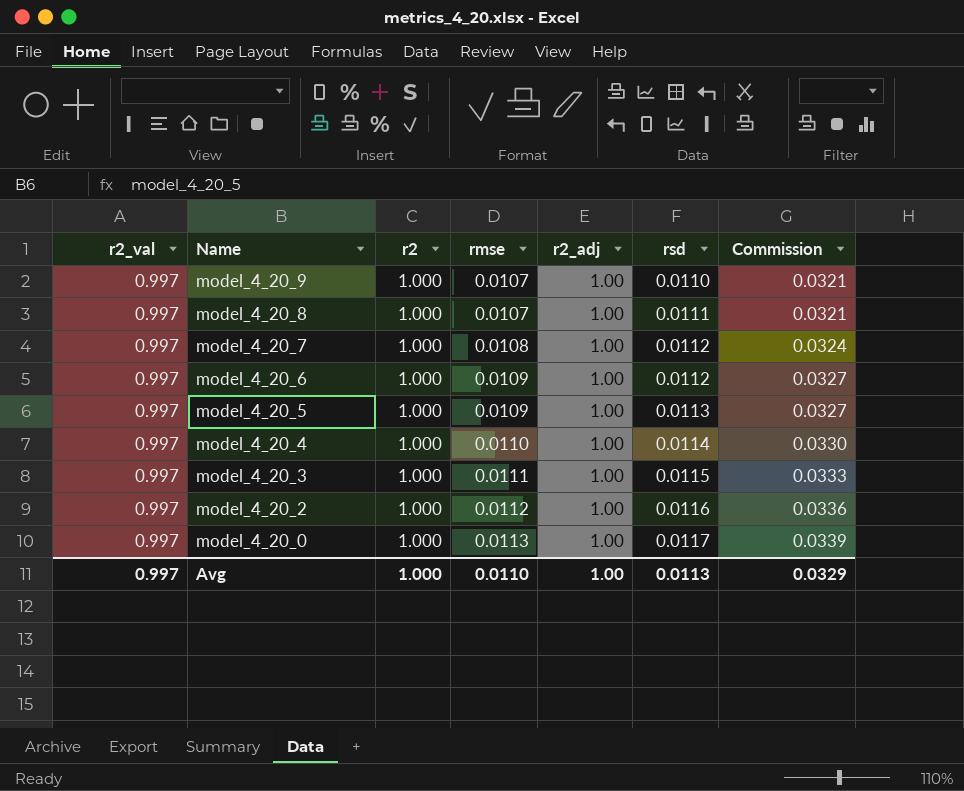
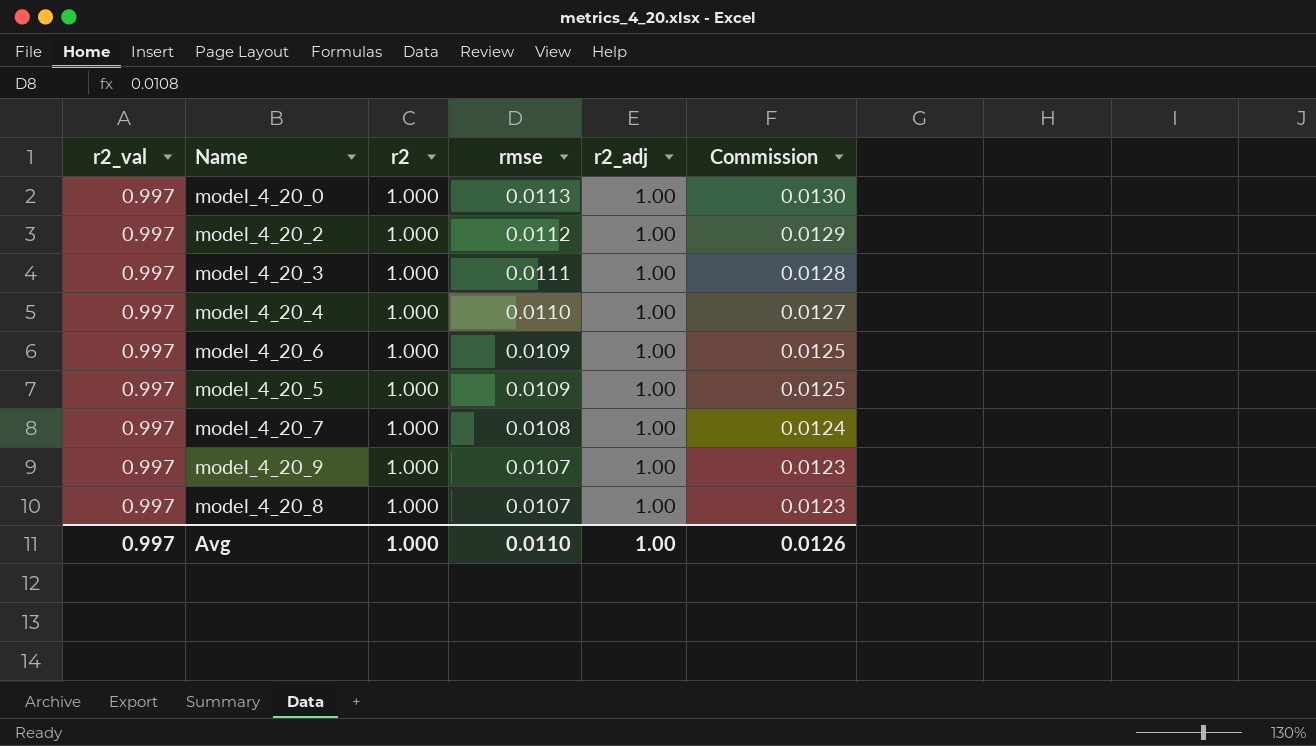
row order: Name descending -> rmse descending
column rsd | position: 6 -> none
column Commission | formula: [rmse] * 3 -> [rmse] * 1.15
Avg | Commission: 0.0329 -> 0.0126

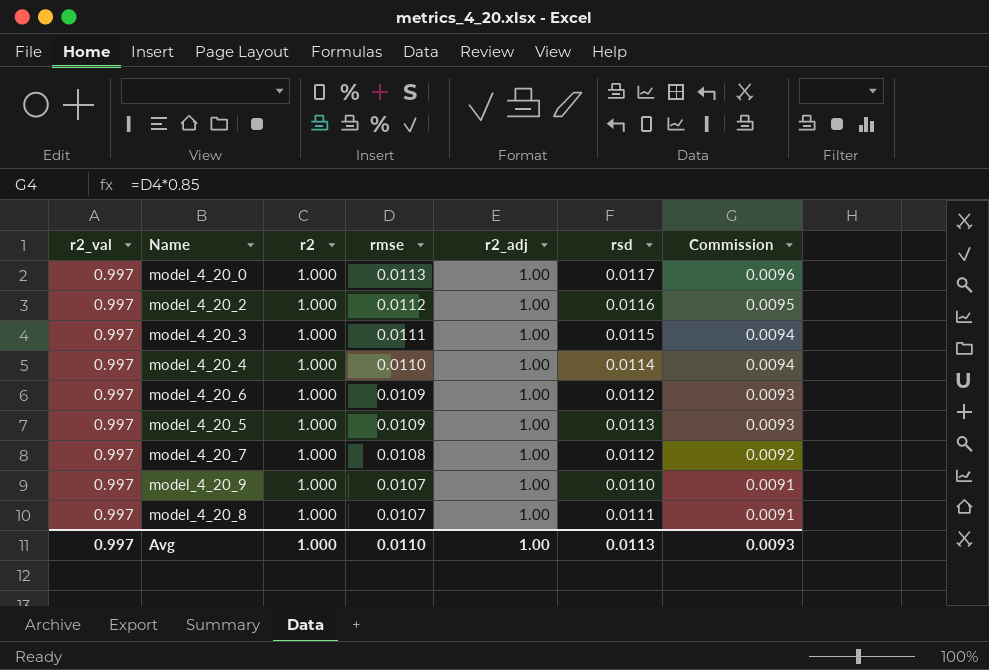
column rsd | position: none -> 6
column Commission | formula: [rmse] * 1.15 -> [rmse] * 0.85
Avg | Commission: 0.0126 -> 0.0093

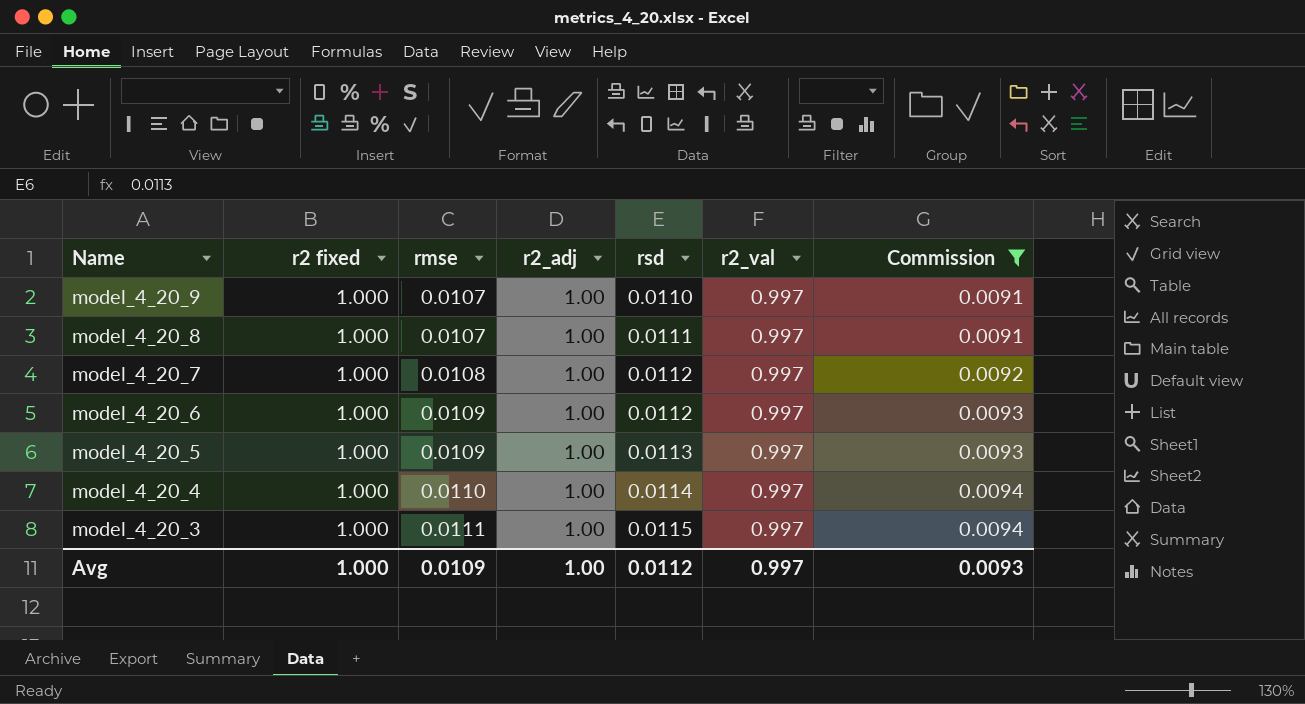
filter: none -> Commission <= 0.0094
row order: rmse descending -> Name descending
column name: r2 -> r2 fixed
column r2_val | position: 1 -> 6
Avg | rmse: 0.0110 -> 0.0109
Avg | rsd: 0.0113 -> 0.0112

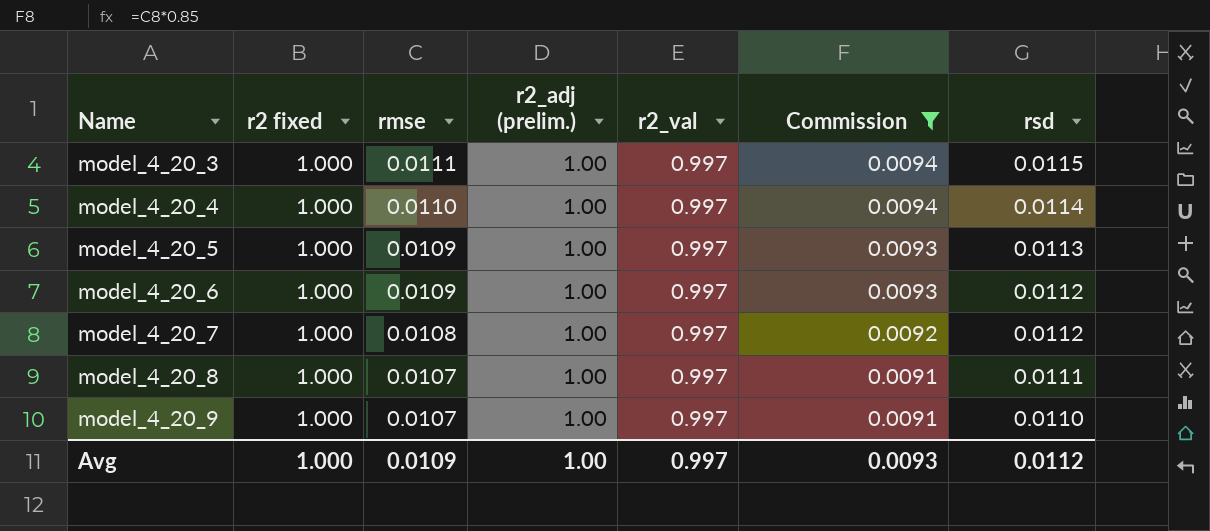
row order: Name descending -> Name ascending
column name: r2_adj -> r2_adj (prelim.)
column rsd | position: 5 -> 7

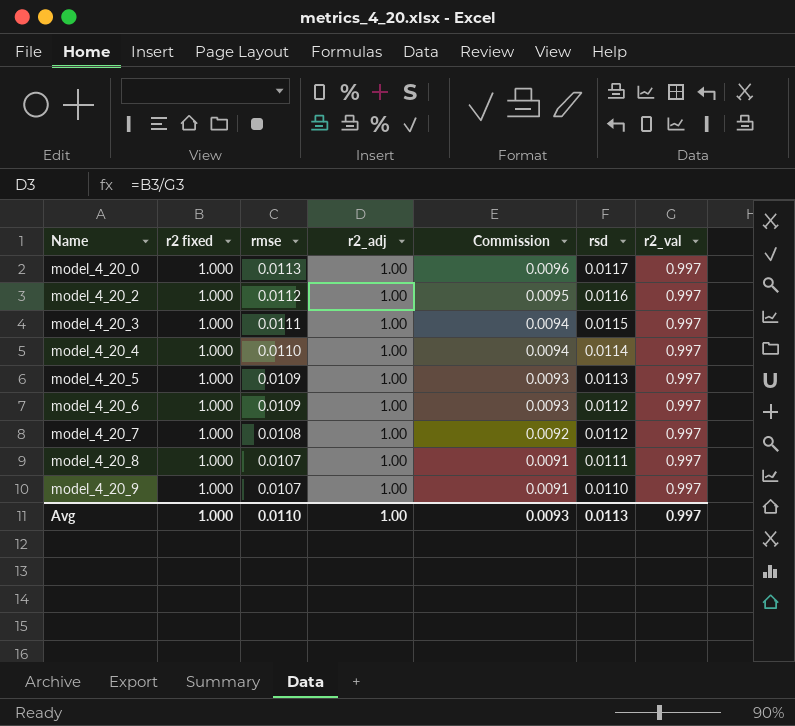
filter: Commission <= 0.0094 -> none
column name: r2_adj (prelim.) -> r2_adj
column r2_val | position: 5 -> 7
Avg | rmse: 0.0109 -> 0.0110
Avg | rsd: 0.0112 -> 0.0113

